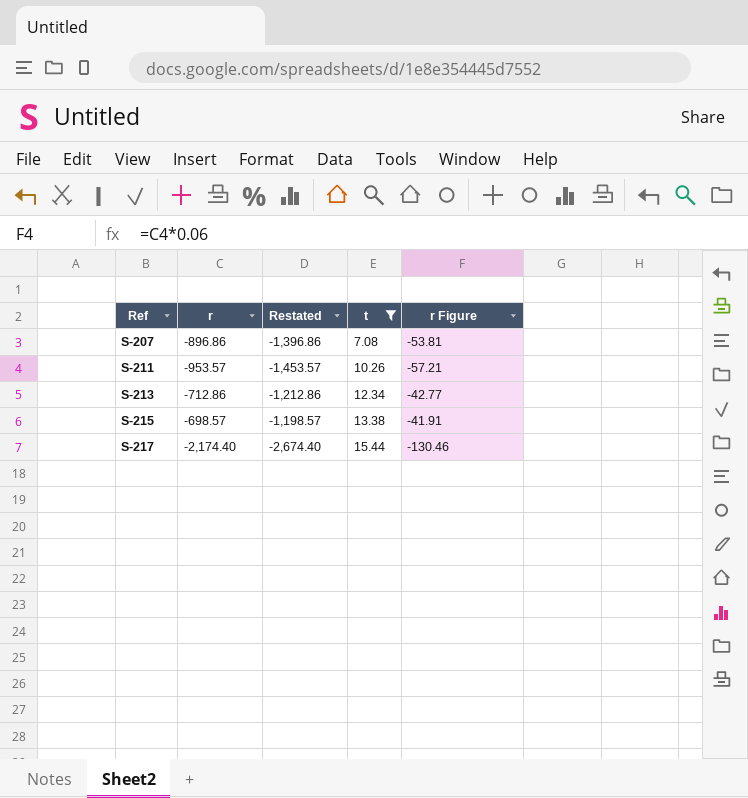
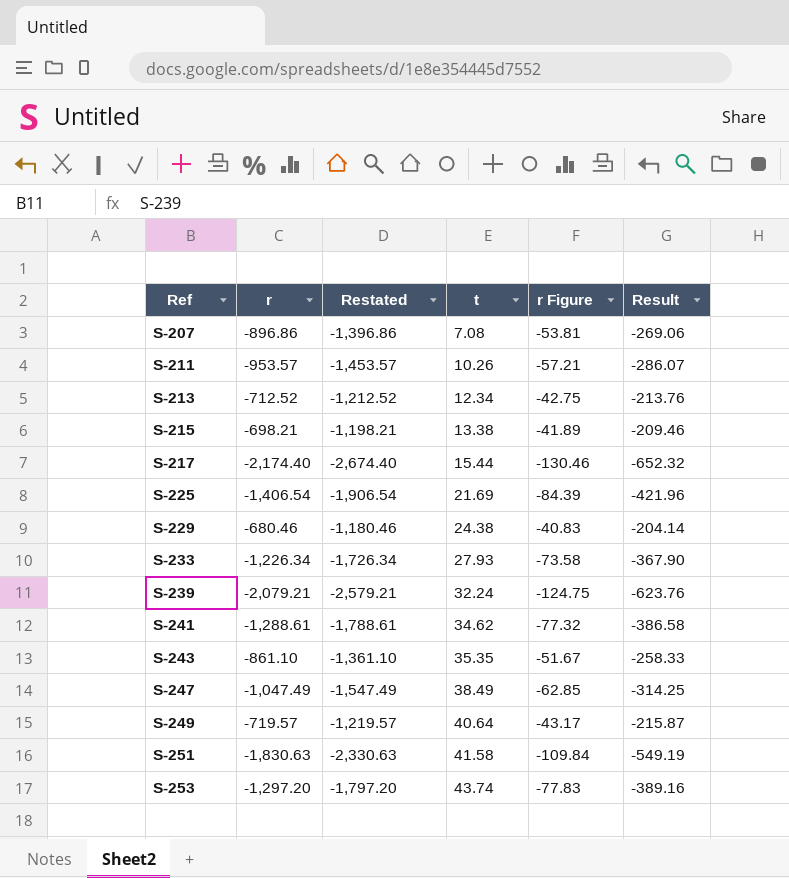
filter: t <= 15.44 -> none
column Result | formula: none -> [r] * 0.3
S-213 | r: -712.86 -> -712.52
S-213 | Restated: -1,212.86 -> -1,212.52
S-213 | r Figure: -42.77 -> -42.75
S-215 | r: -698.57 -> -698.21
S-215 | Restated: -1,198.57 -> -1,198.21
S-215 | r Figure: -41.91 -> -41.89

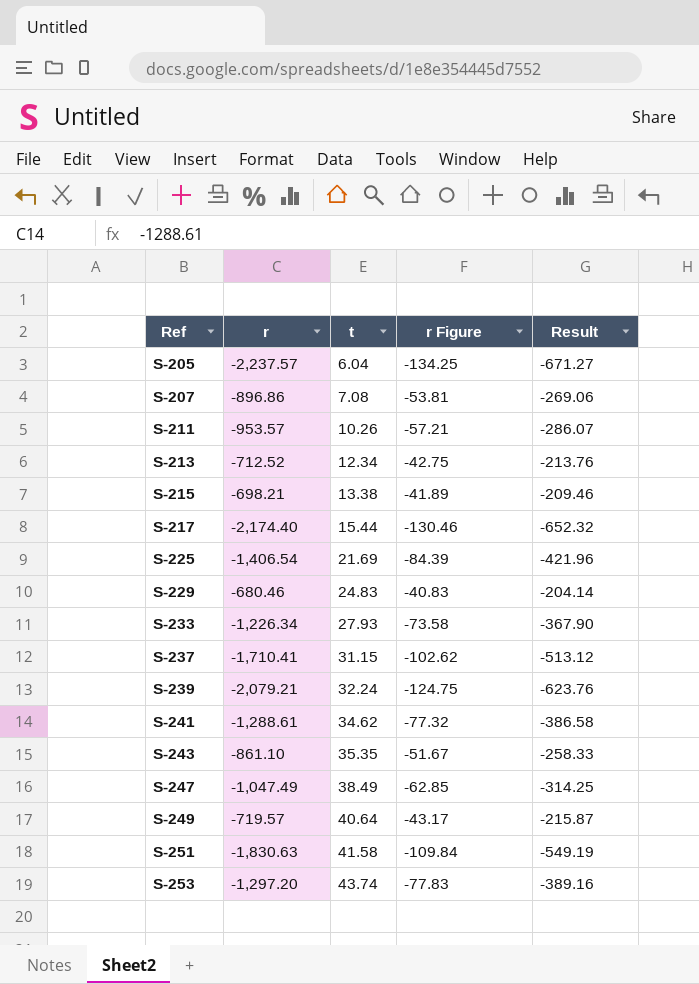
column Restated | formula: [r] - 500 -> none
row S-205: none -> -2,237.57 | 6.04 | -134.25 | -671.27
S-229 | t: 24.38 -> 24.83
row S-237: none -> -1,710.41 | 31.15 | -102.62 | -513.12

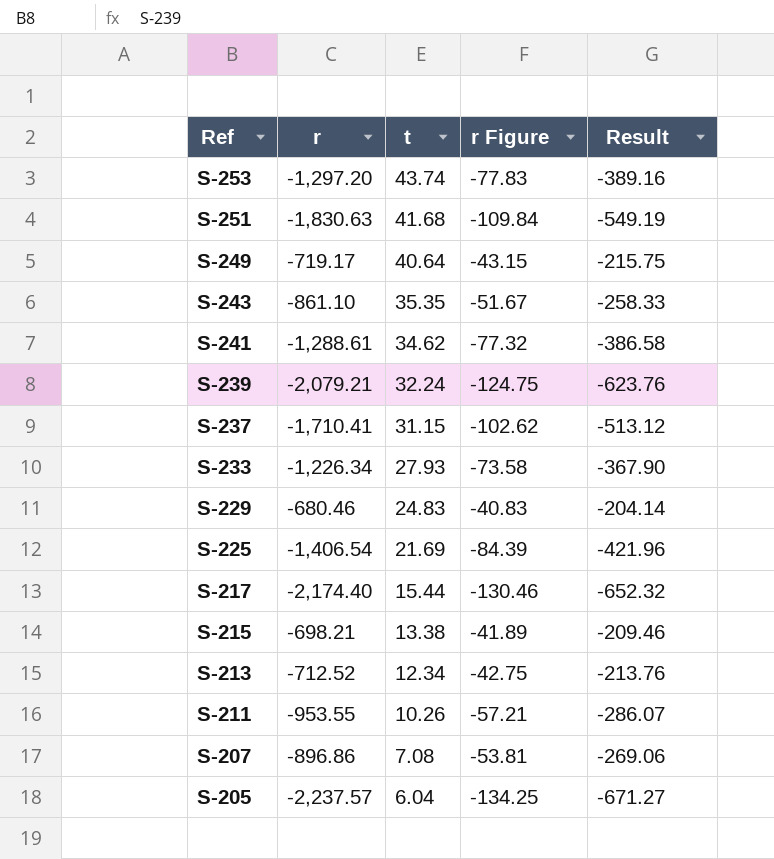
row order: Ref ascending -> Ref descending
row S-247: -1,047.49 | 38.49 | -62.85 | -314.25 -> none
S-251 | t: 41.58 -> 41.68
S-249 | r: -719.57 -> -719.17
S-249 | r Figure: -43.17 -> -43.15
S-249 | Result: -215.87 -> -215.75
S-211 | r: -953.57 -> -953.55

